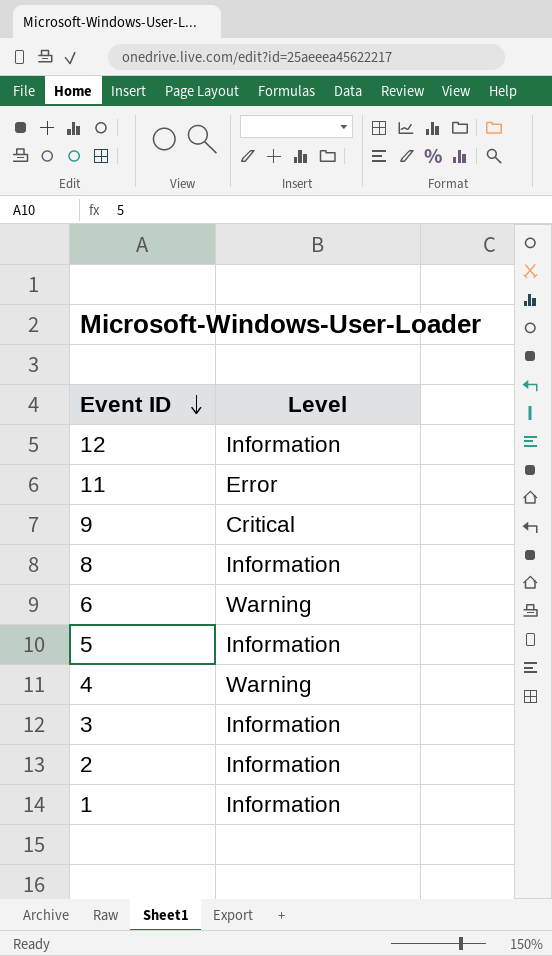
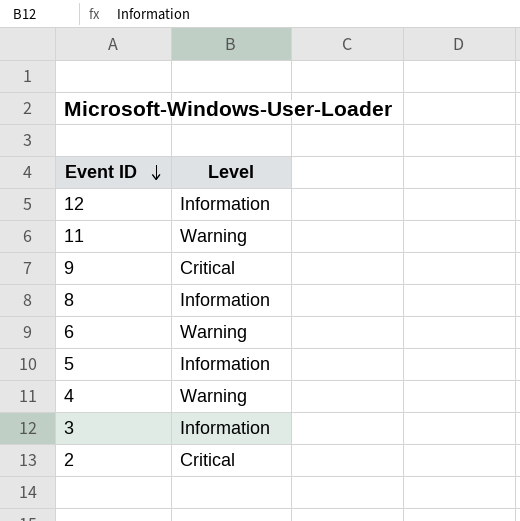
row 1: Information -> none
11 | Level: Error -> Warning
2 | Level: Information -> Critical

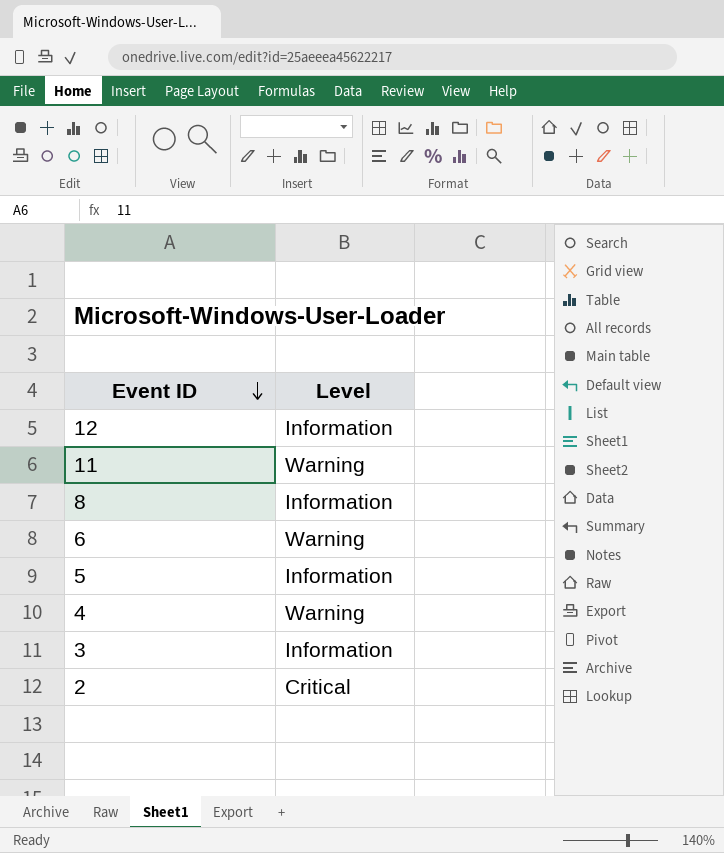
row 9: Critical -> none

